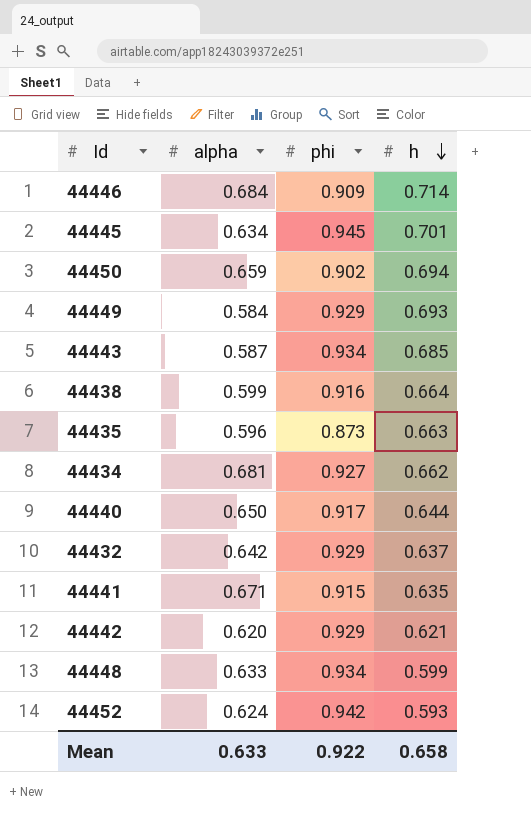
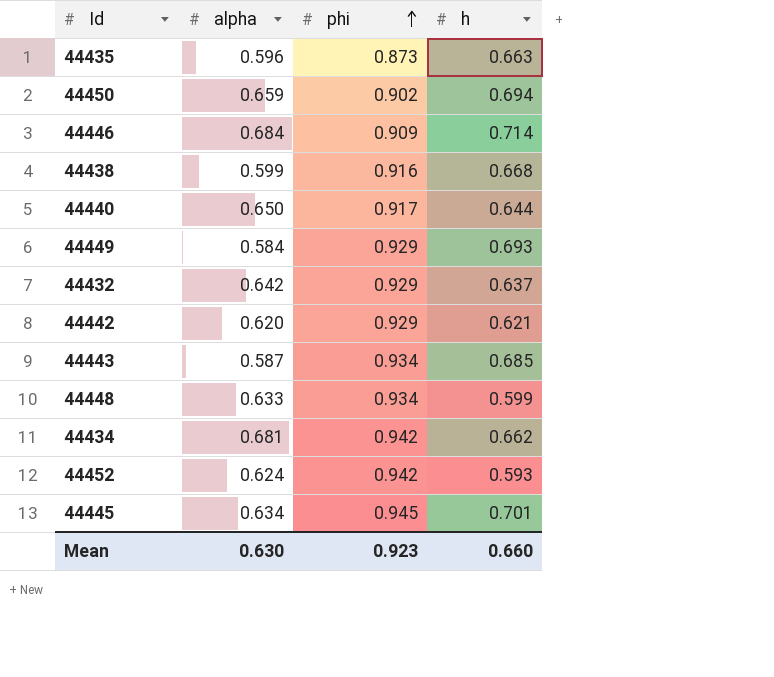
row order: h descending -> phi ascending
row 44441: 0.671 | 0.915 | 0.635 -> none
44438 | h: 0.664 -> 0.668
44434 | phi: 0.927 -> 0.942
Mean | alpha: 0.633 -> 0.630
Mean | phi: 0.922 -> 0.923
Mean | h: 0.658 -> 0.660

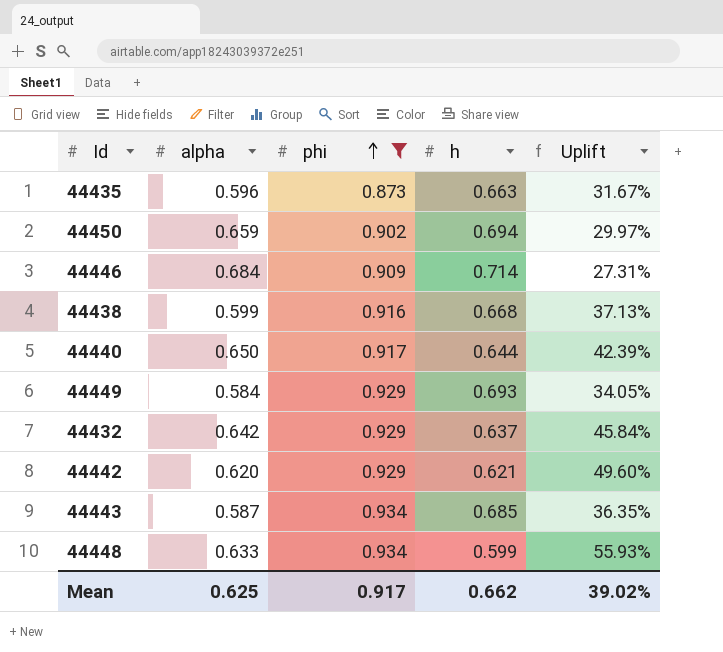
filter: none -> phi <= 0.934
column Uplift | formula: none -> ([phi] - [h]) / [h]
Mean | alpha: 0.630 -> 0.625
Mean | phi: 0.923 -> 0.917
Mean | h: 0.660 -> 0.662

